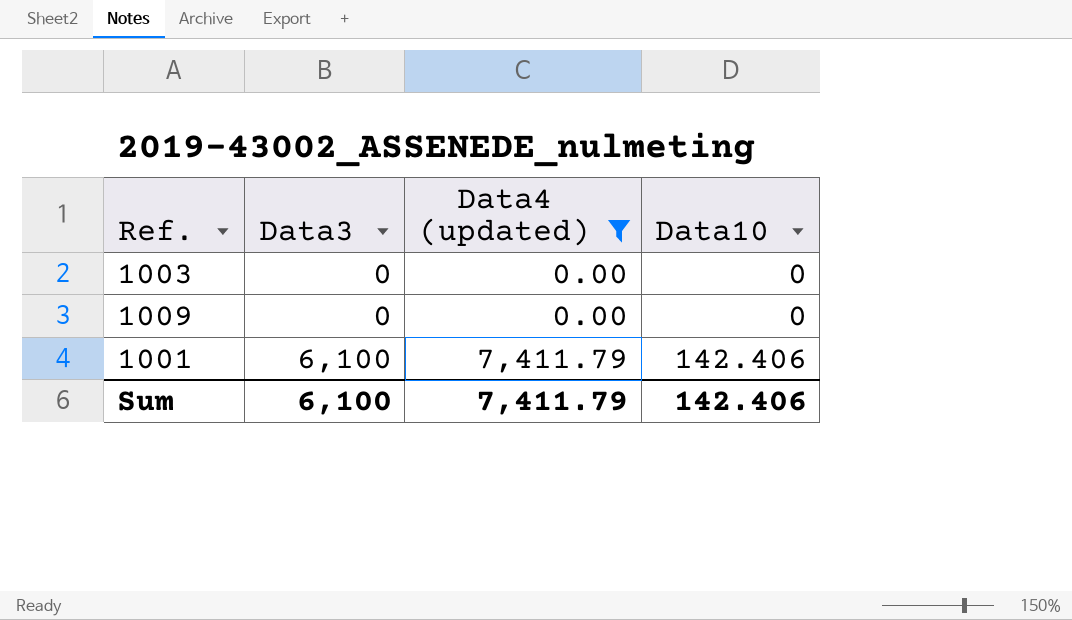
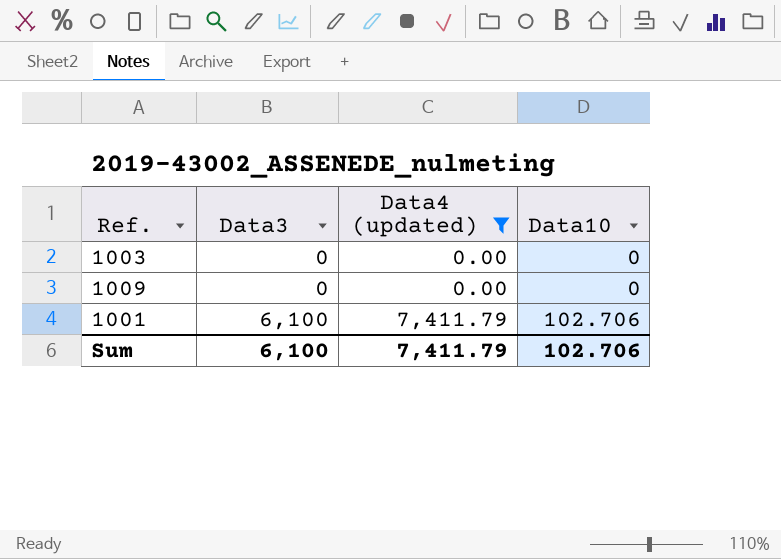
1001 | Data10: 142.406 -> 102.706
Sum | Data10: 142.406 -> 102.706

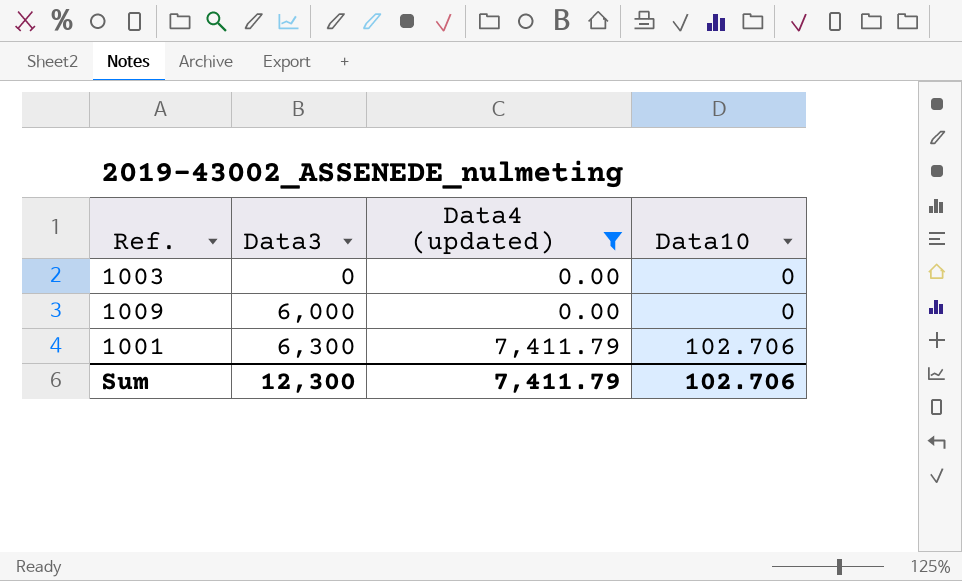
1009 | Data3: 0 -> 6,000
1001 | Data3: 6,100 -> 6,300
Sum | Data3: 6,100 -> 12,300

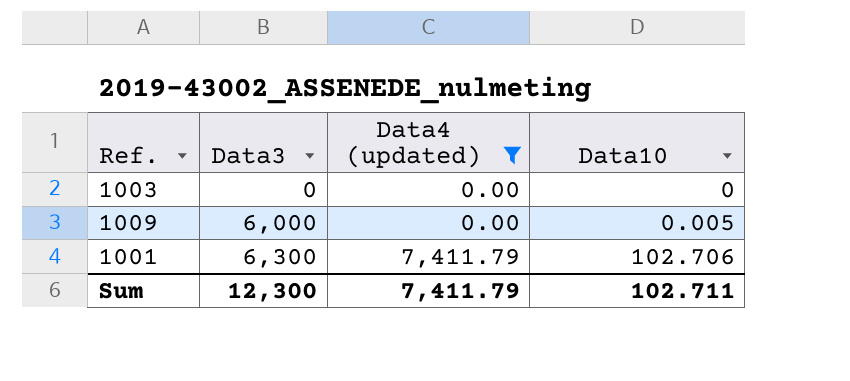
1009 | Data10: 0 -> 0.005
Sum | Data10: 102.706 -> 102.711

